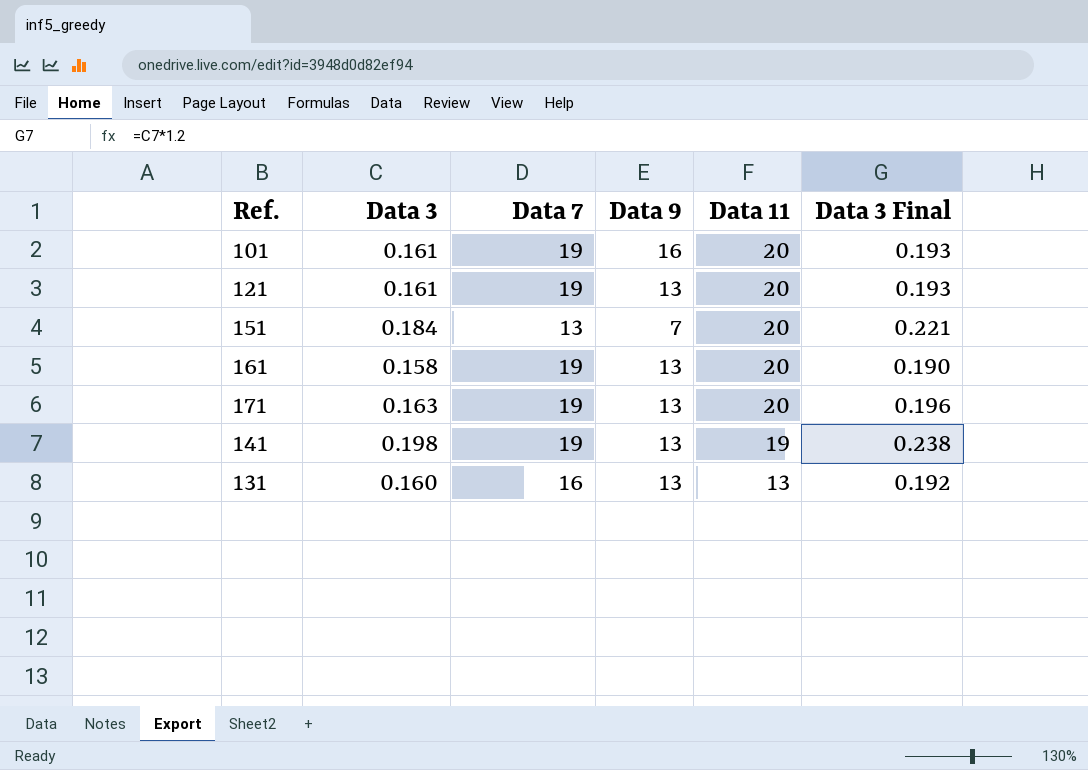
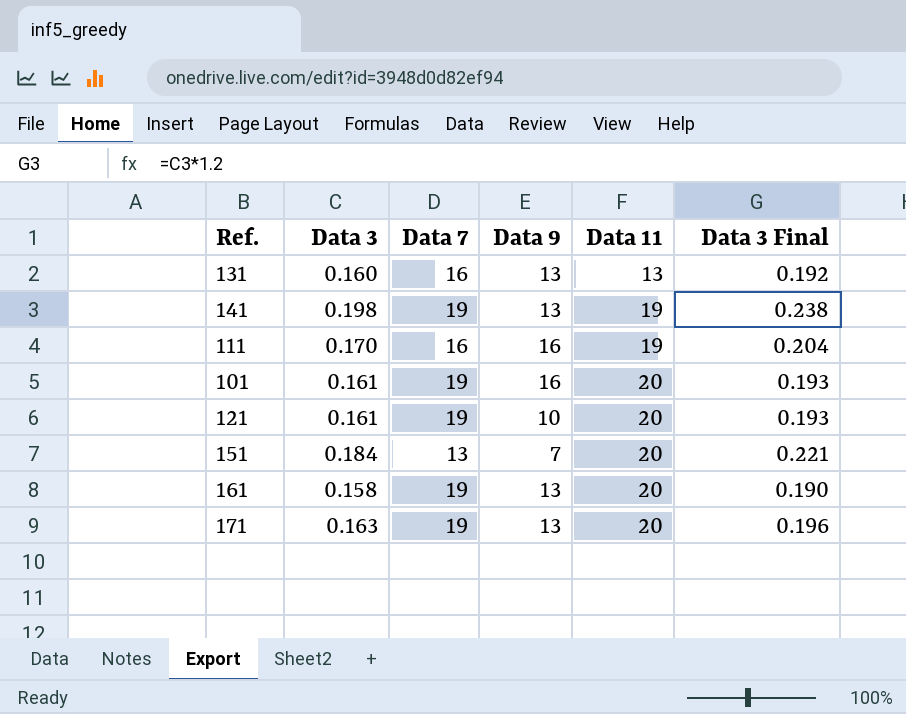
row order: Data 11 descending -> Data 11 ascending
row 111: none -> 0.170 | 16 | 16 | 19 | 0.204
121 | Data 9: 13 -> 10

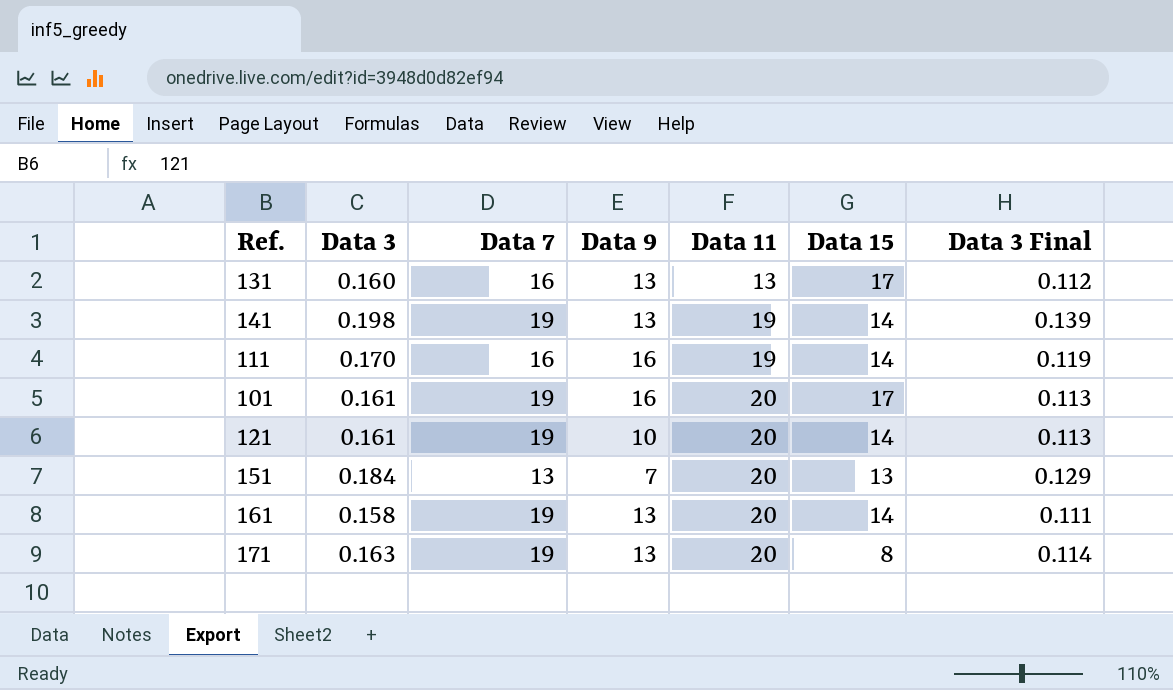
column Data 15 | position: none -> 6
column Data 3 Final | formula: [Data 3] * 1.2 -> [Data 3] * 0.7

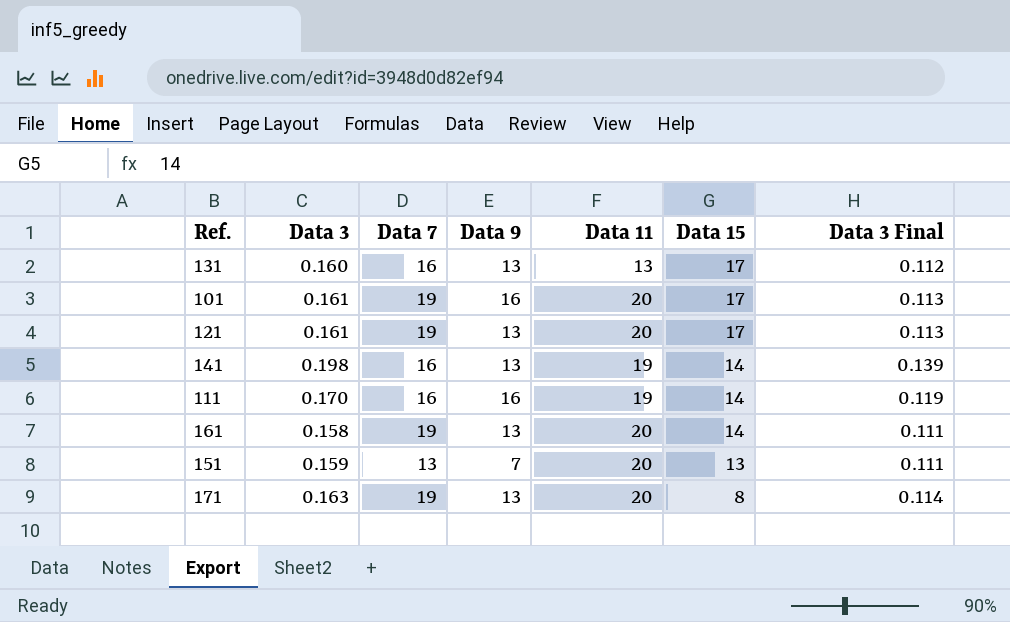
row order: Data 11 ascending -> Data 15 descending
121 | Data 9: 10 -> 13
121 | Data 15: 14 -> 17
141 | Data 7: 19 -> 16
151 | Data 3: 0.184 -> 0.159
151 | Data 3 Final: 0.129 -> 0.111

